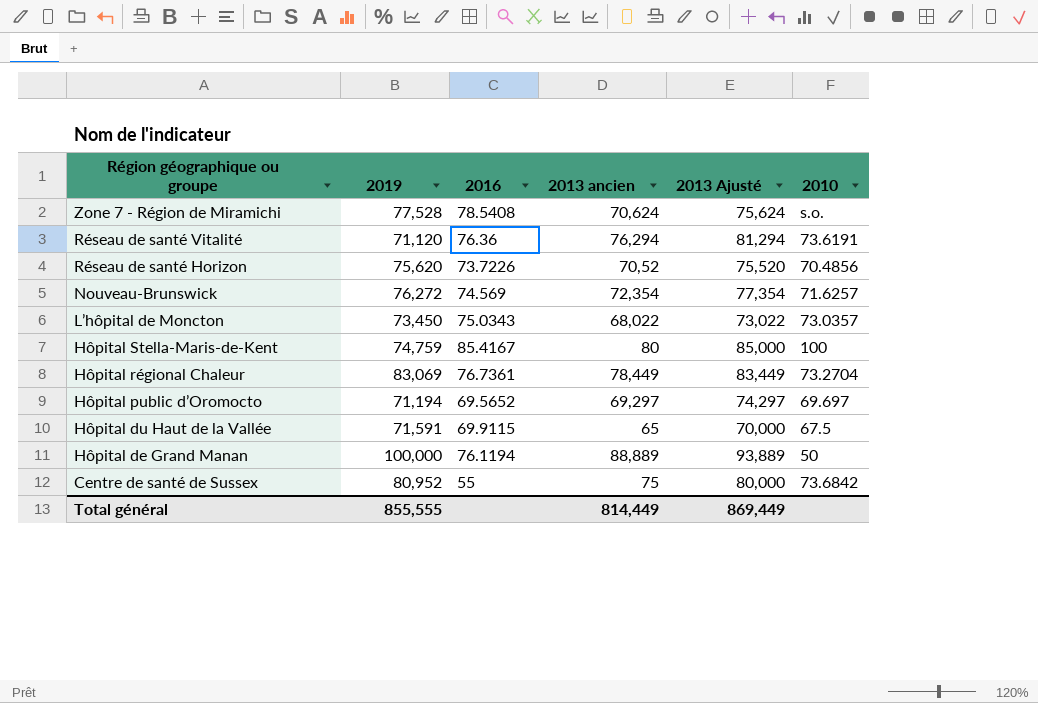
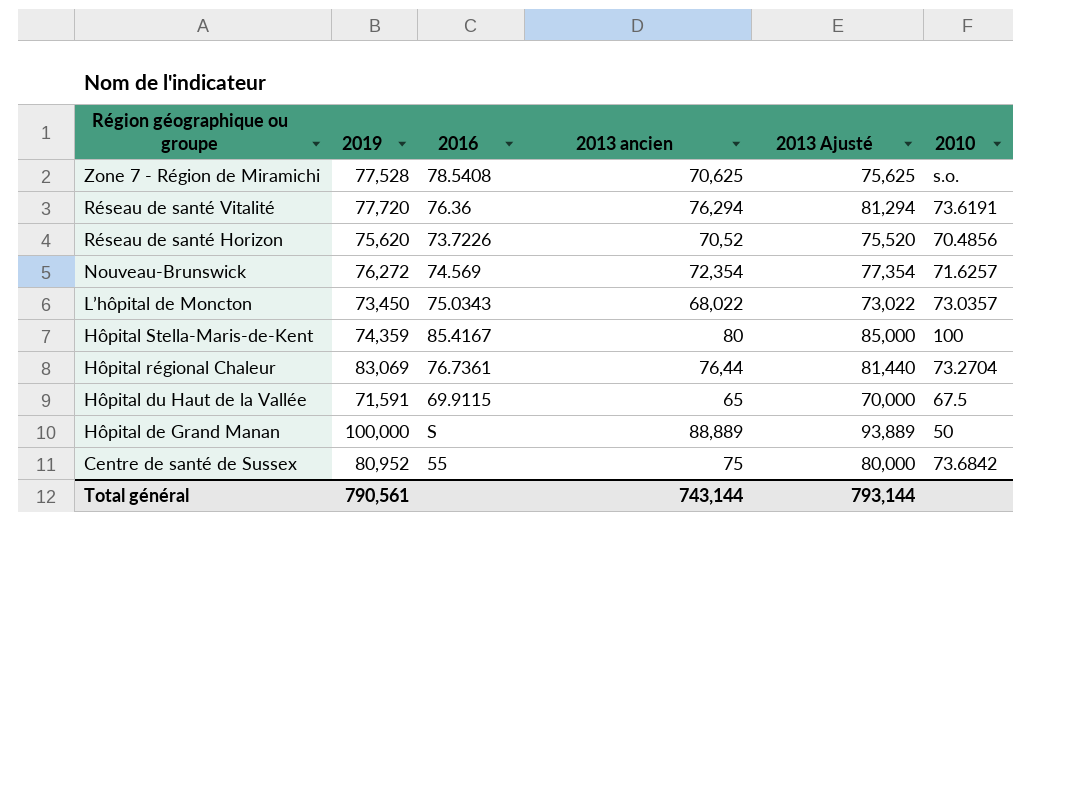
row Hôpital public d’Oromocto: 71,194 | 69.5652 | 69,297 | 74,297 | 69.697 -> none
Zone 7 - Région de Miramichi | 2013 ancien: 70,624 -> 70,625
Zone 7 - Région de Miramichi | 2013 Ajusté: 75,624 -> 75,625
Réseau de santé Vitalité | 2019: 71,120 -> 77,720
Hôpital Stella-Maris-de-Kent | 2019: 74,759 -> 74,359
Hôpital régional Chaleur | 2013 ancien: 78,449 -> 76,44
Hôpital régional Chaleur | 2013 Ajusté: 83,449 -> 81,440
Hôpital de Grand Manan | 2016: 76.1194 -> S
Total général | 2019: 855,555 -> 790,561
Total général | 2013 ancien: 814,449 -> 743,144
Total général | 2013 Ajusté: 869,449 -> 793,144

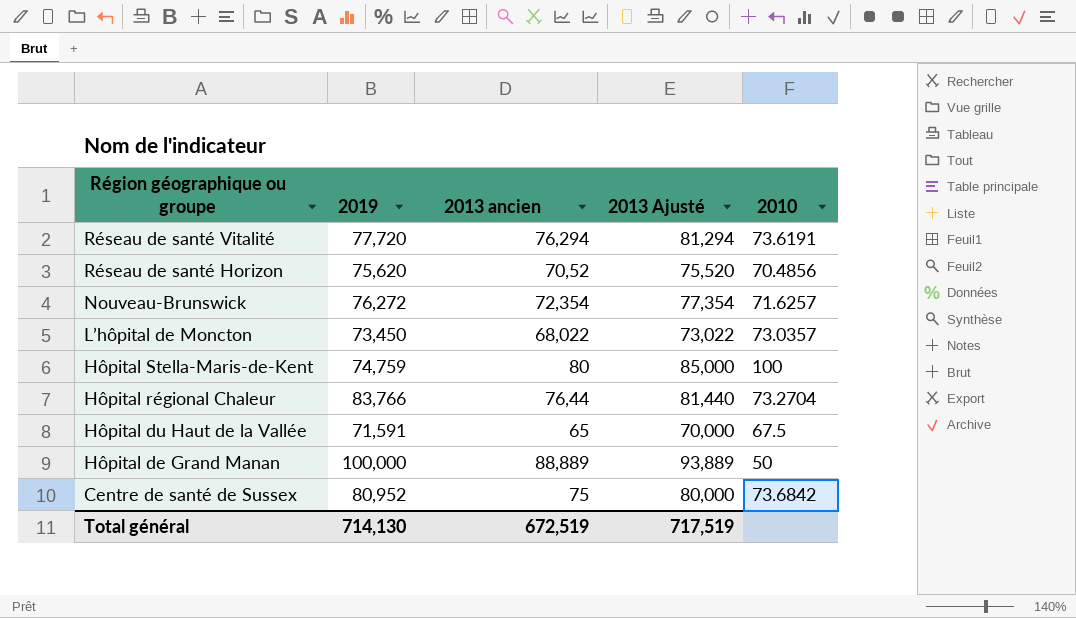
column 2016 | position: 3 -> none
row Zone 7 - Région de Miramichi: 77,528 | 78.5408 | 70,625 | 75,625 | s.o. -> none
Hôpital Stella-Maris-de-Kent | 2019: 74,359 -> 74,759
Hôpital régional Chaleur | 2019: 83,069 -> 83,766
Total général | 2019: 790,561 -> 714,130
Total général | 2013 ancien: 743,144 -> 672,519
Total général | 2013 Ajusté: 793,144 -> 717,519

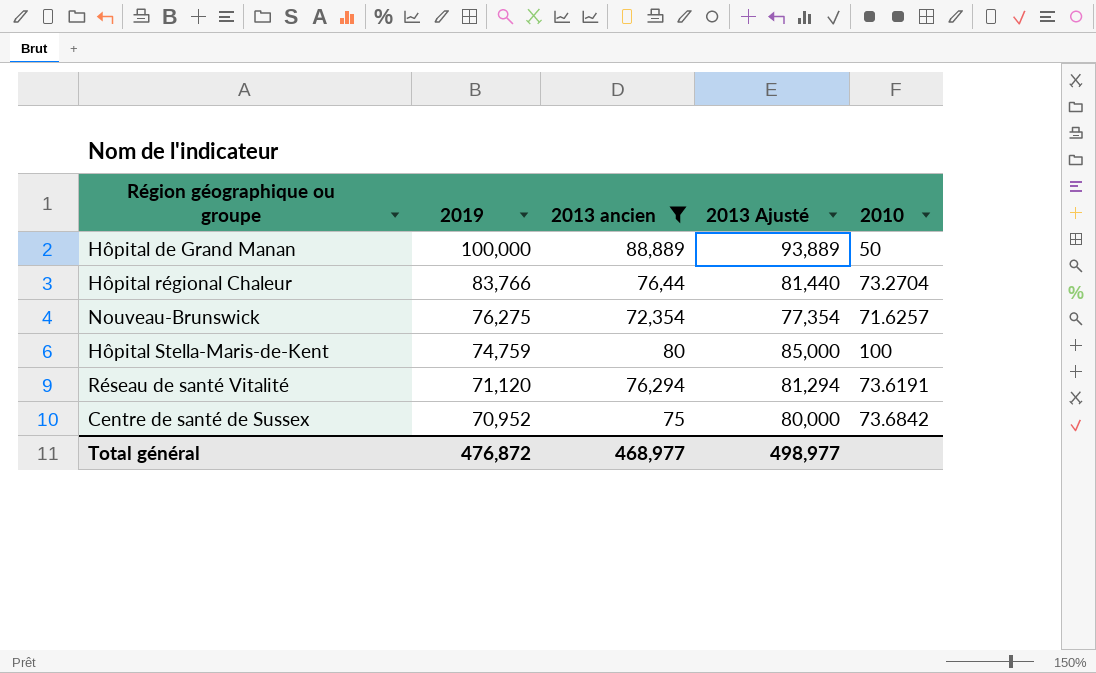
filter: none -> 2013 ancien >= 72,354
row order: Région géographique ou groupe descending -> 2019 descending
Nouveau-Brunswick | 2019: 76,272 -> 76,275
Réseau de santé Vitalité | 2019: 77,720 -> 71,120
Centre de santé de Sussex | 2019: 80,952 -> 70,952
Total général | 2019: 714,130 -> 476,872
Total général | 2013 ancien: 672,519 -> 468,977
Total général | 2013 Ajusté: 717,519 -> 498,977

